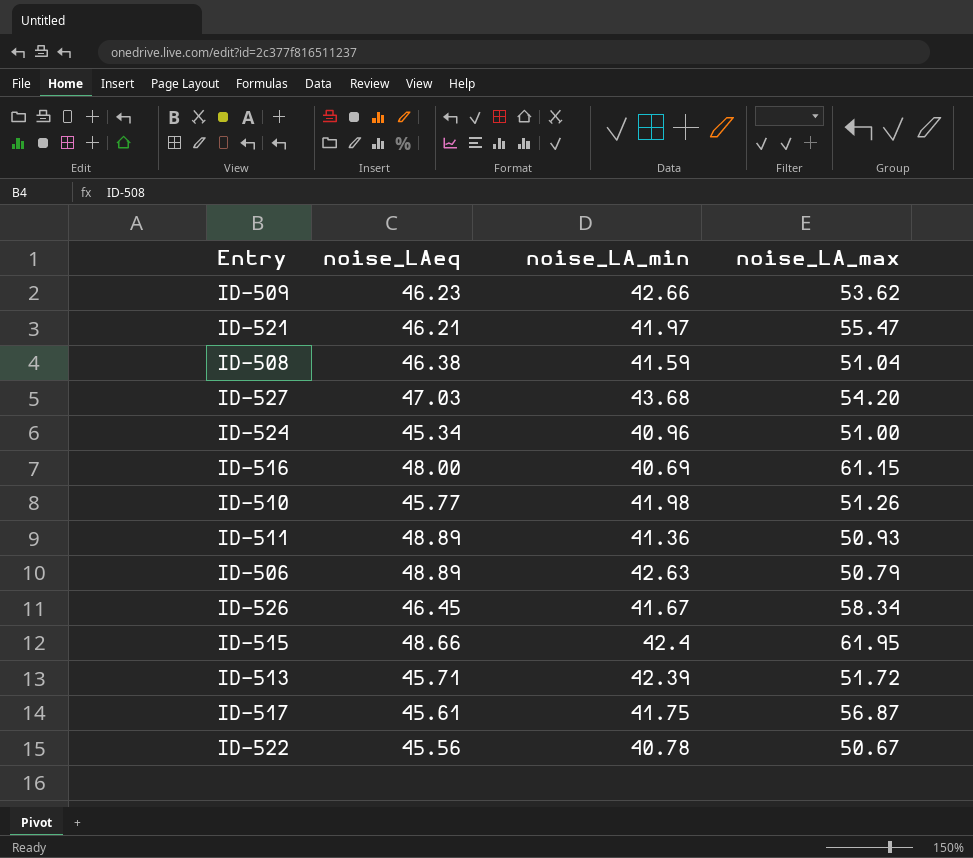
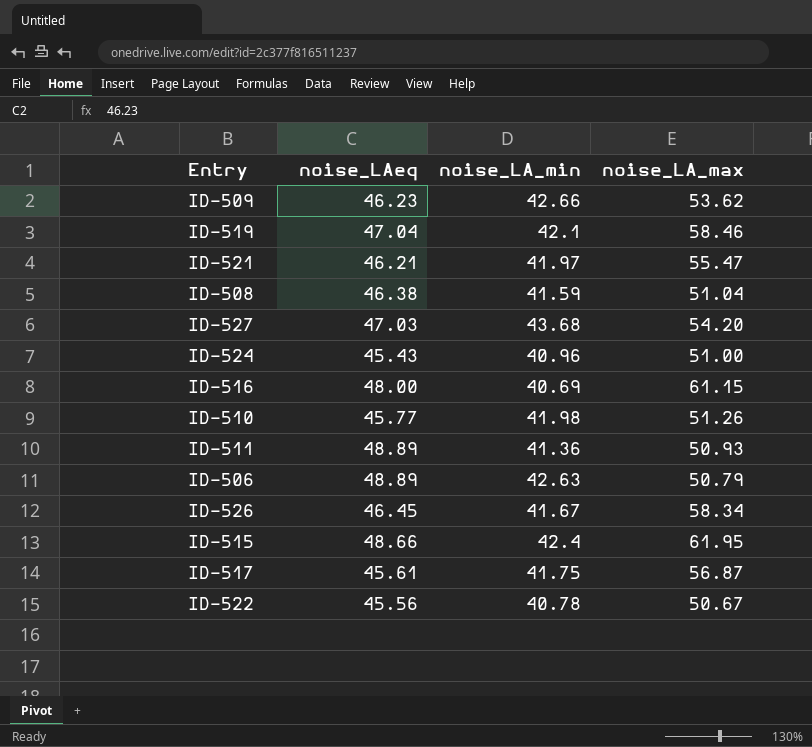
row ID-513: 45.71 | 42.39 | 51.72 -> none
row ID-519: none -> 47.04 | 42.1 | 58.46
ID-524 | noise_LAeq: 45.34 -> 45.43

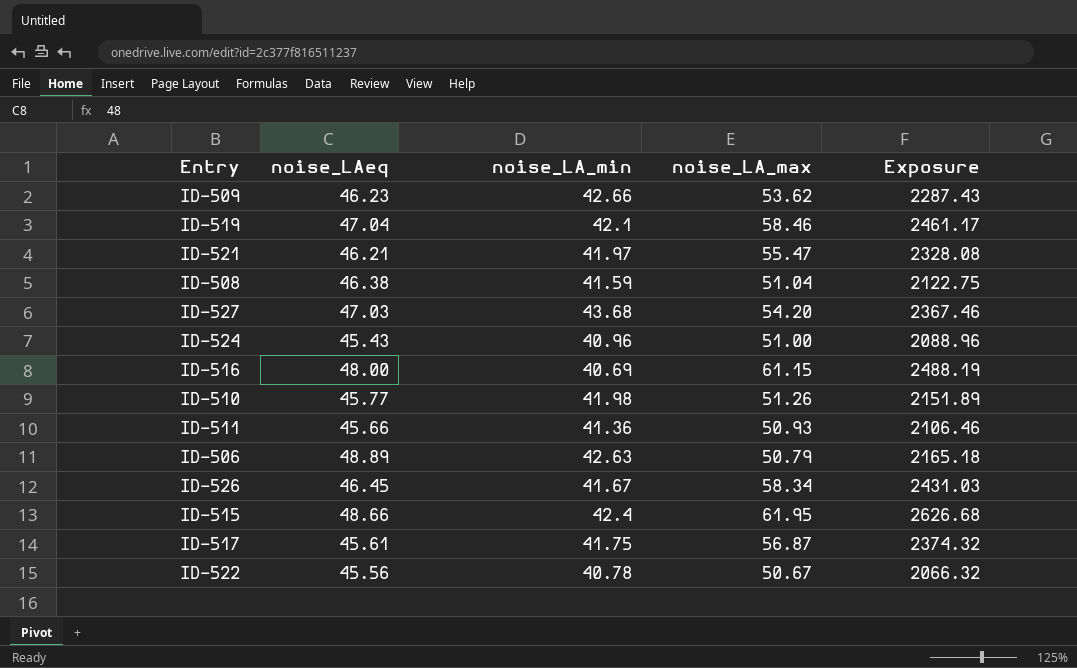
column Exposure | formula: none -> [noise_LA_min] * [noise_LA_max]
ID-511 | noise_LAeq: 48.89 -> 45.66

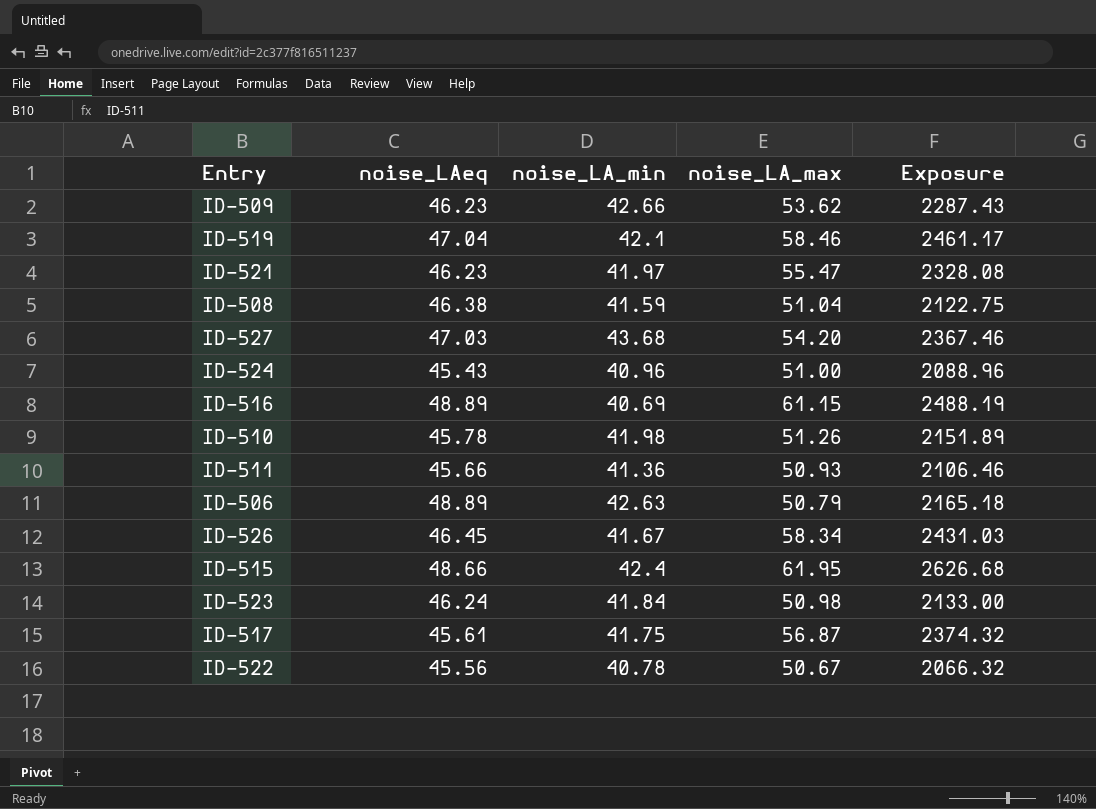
ID-521 | noise_LAeq: 46.21 -> 46.23
ID-516 | noise_LAeq: 48.00 -> 48.89
ID-510 | noise_LAeq: 45.77 -> 45.78
row ID-523: none -> 46.24 | 41.84 | 50.98 | 2133.00

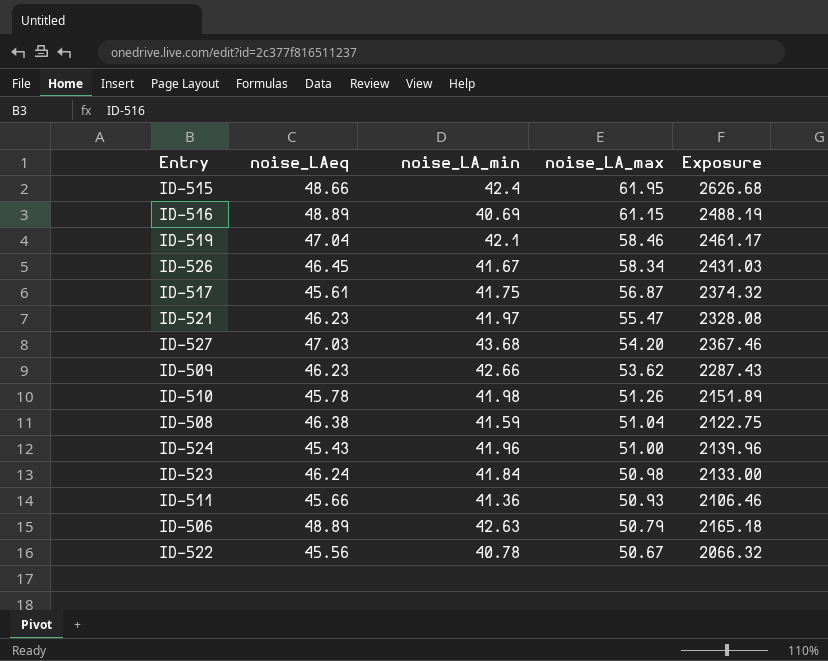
row order: none -> noise_LA_max descending
ID-524 | noise_LA_min: 40.96 -> 41.96
ID-524 | Exposure: 2088.96 -> 2139.96

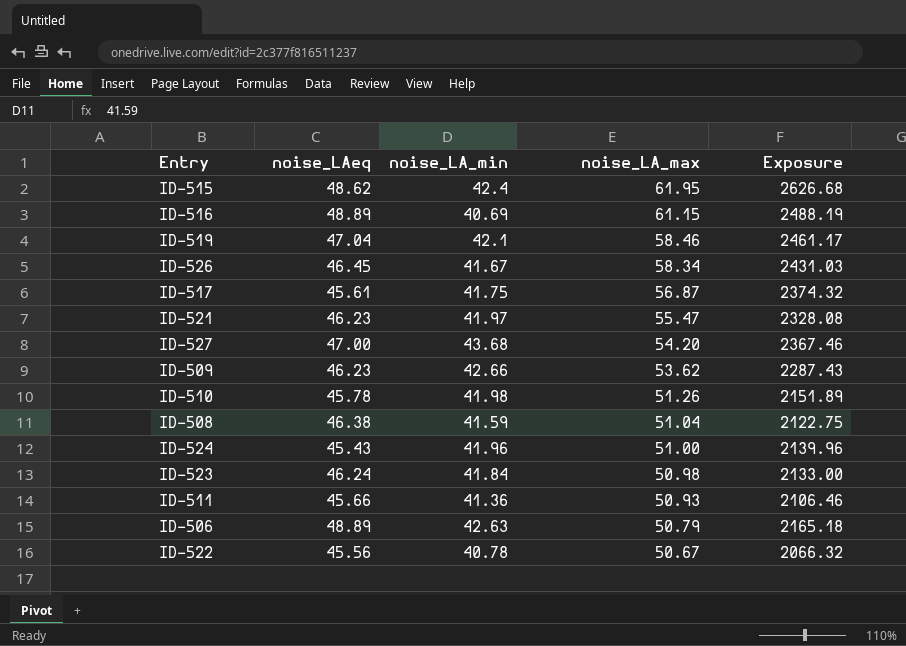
ID-515 | noise_LAeq: 48.66 -> 48.62
ID-527 | noise_LAeq: 47.03 -> 47.00

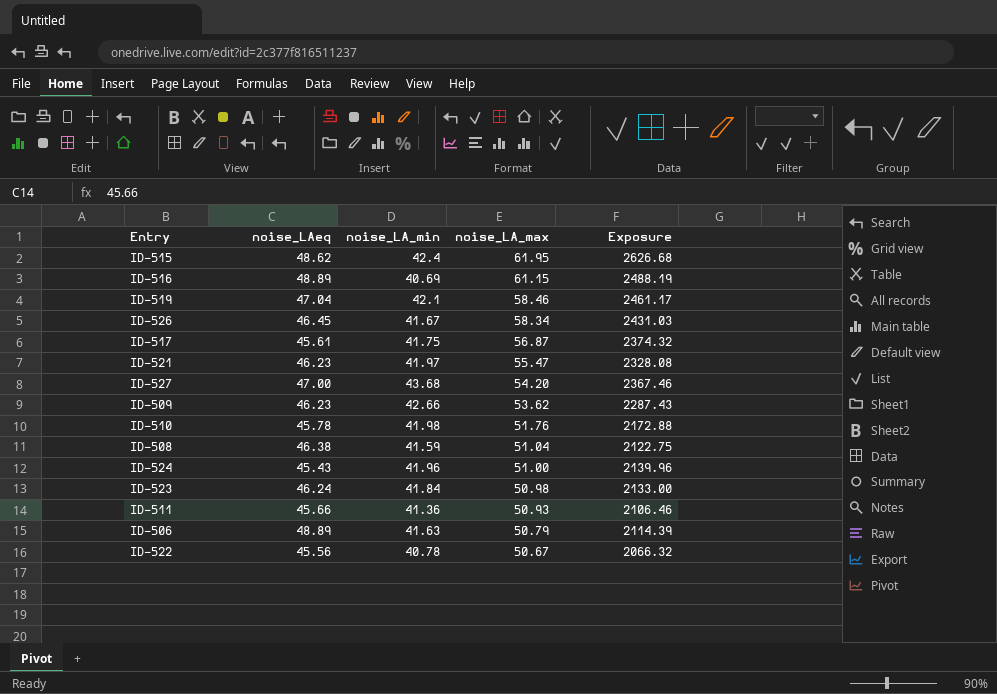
ID-510 | noise_LA_max: 51.26 -> 51.76
ID-510 | Exposure: 2151.89 -> 2172.88
ID-506 | noise_LA_min: 42.63 -> 41.63
ID-506 | Exposure: 2165.18 -> 2114.39

